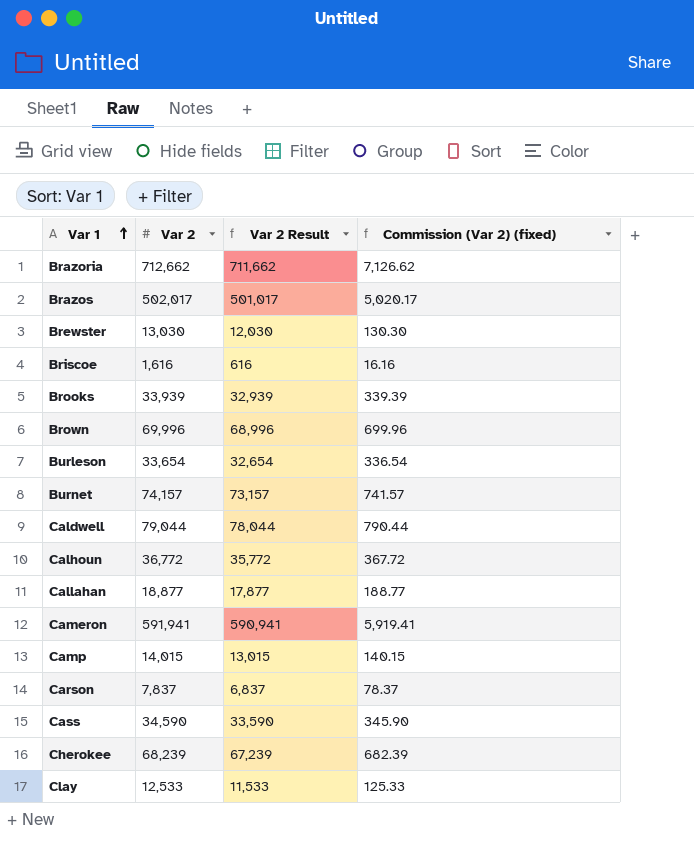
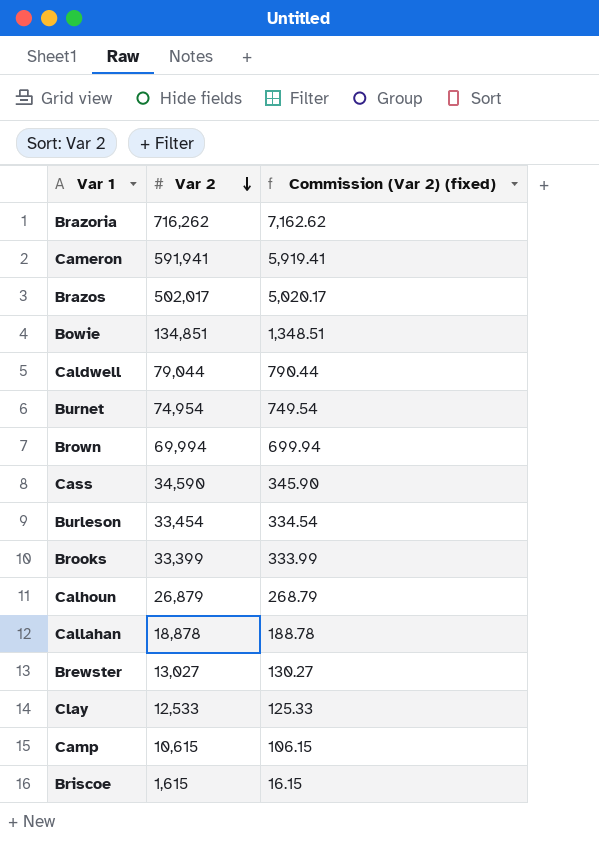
row order: Var 1 ascending -> Var 2 descending
column Var 2 Result | formula: [Var 2] - 1000 -> none
row Carson: 7,837 | 6,837 | 78.37 -> none
row Cherokee: 68,239 | 67,239 | 682.39 -> none
Brazoria | Var 2: 712,662 -> 716,262
Brazoria | Commission (Var 2) (fixed): 7,126.62 -> 7,162.62
row Bowie: none -> 134,851 | 1,348.51
Burnet | Var 2: 74,157 -> 74,954
Burnet | Commission (Var 2) (fixed): 741.57 -> 749.54
Brown | Var 2: 69,996 -> 69,994
Brown | Commission (Var 2) (fixed): 699.96 -> 699.94
Burleson | Var 2: 33,654 -> 33,454
Burleson | Commission (Var 2) (fixed): 336.54 -> 334.54
Brooks | Var 2: 33,939 -> 33,399
Brooks | Commission (Var 2) (fixed): 339.39 -> 333.99
Calhoun | Var 2: 36,772 -> 26,879
Calhoun | Commission (Var 2) (fixed): 367.72 -> 268.79
Callahan | Var 2: 18,877 -> 18,878
Callahan | Commission (Var 2) (fixed): 188.77 -> 188.78
Brewster | Var 2: 13,030 -> 13,027
Brewster | Commission (Var 2) (fixed): 130.30 -> 130.27
Camp | Var 2: 14,015 -> 10,615
Camp | Commission (Var 2) (fixed): 140.15 -> 106.15
Briscoe | Var 2: 1,616 -> 1,615
Briscoe | Commission (Var 2) (fixed): 16.16 -> 16.15

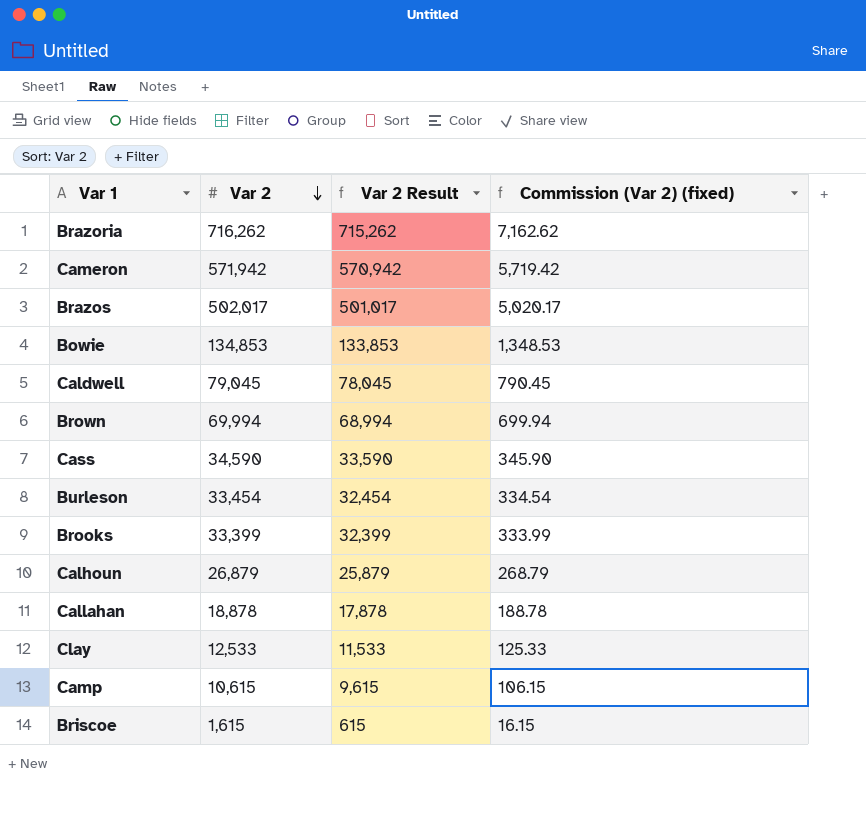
column Var 2 Result | formula: none -> [Var 2] - 1000
row Burnet: 74,954 | 749.54 -> none
row Brewster: 13,027 | 130.27 -> none
Cameron | Var 2: 591,941 -> 571,942
Cameron | Commission (Var 2) (fixed): 5,919.41 -> 5,719.42
Bowie | Var 2: 134,851 -> 134,853
Bowie | Commission (Var 2) (fixed): 1,348.51 -> 1,348.53
Caldwell | Var 2: 79,044 -> 79,045
Caldwell | Commission (Var 2) (fixed): 790.44 -> 790.45

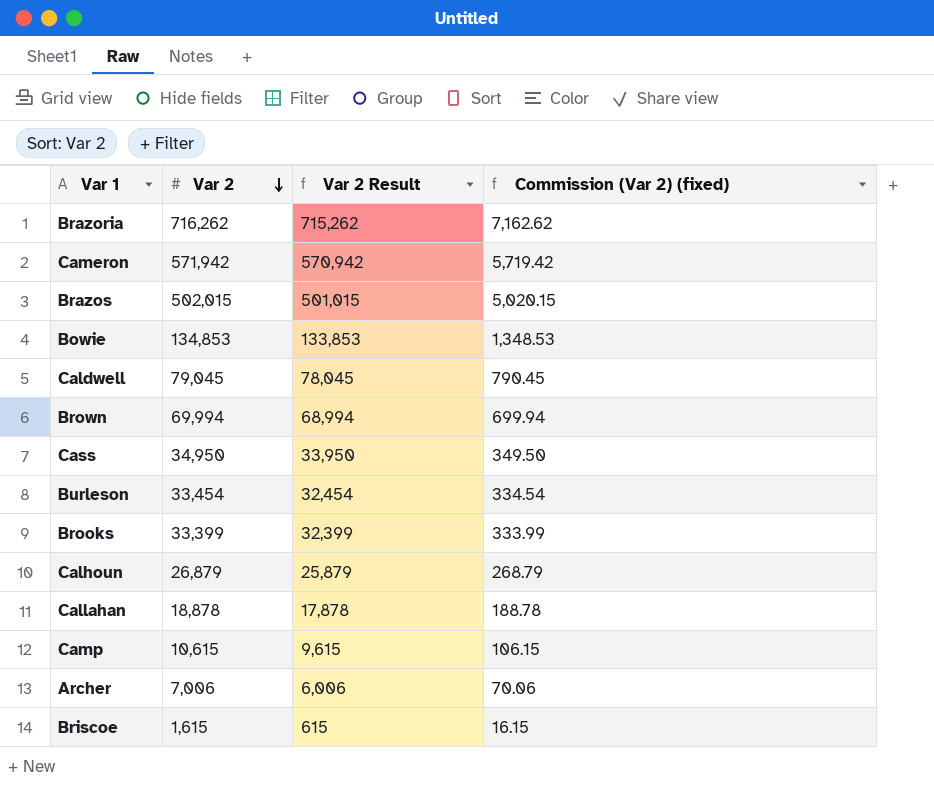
row Clay: 12,533 | 11,533 | 125.33 -> none
Brazos | Var 2: 502,017 -> 502,015
Brazos | Var 2 Result: 501,017 -> 501,015
Brazos | Commission (Var 2) (fixed): 5,020.17 -> 5,020.15
Cass | Var 2: 34,590 -> 34,950
Cass | Var 2 Result: 33,590 -> 33,950
Cass | Commission (Var 2) (fixed): 345.90 -> 349.50
row Archer: none -> 7,006 | 6,006 | 70.06

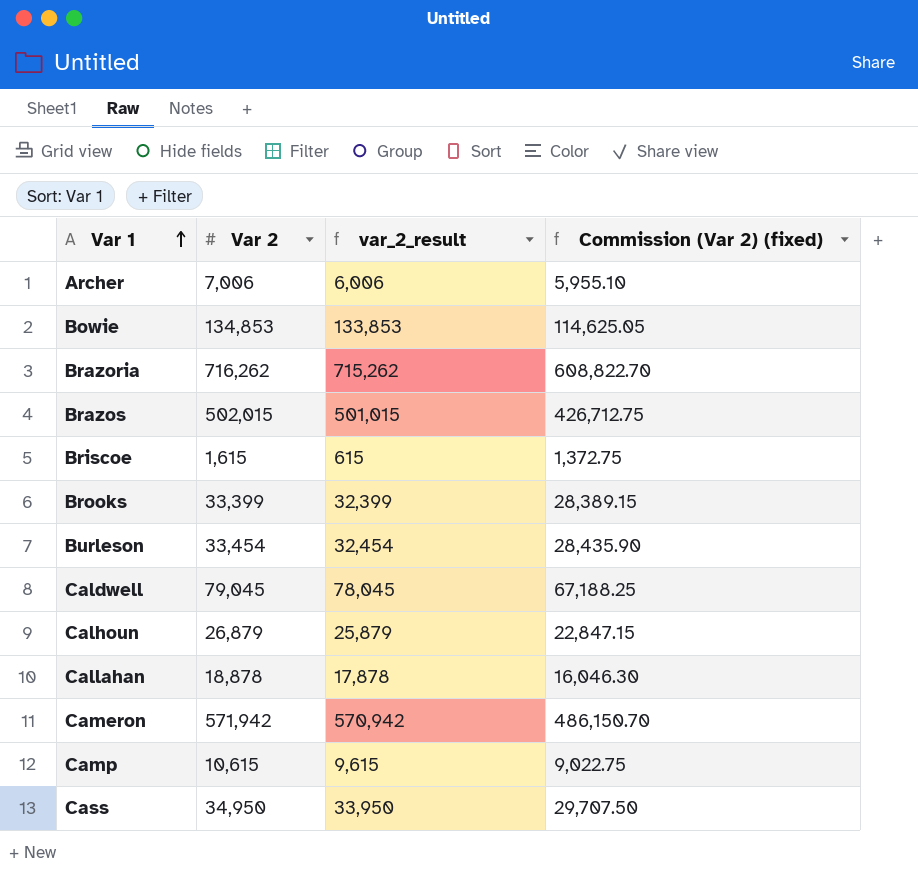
row order: Var 2 descending -> Var 1 ascending
column name: Var 2 Result -> var_2_result
column Commission (Var 2) (fixed) | formula: [Var 2] * 0.01 -> [Var 2] * 0.85
row Brown: 69,994 | 68,994 | 699.94 -> none

